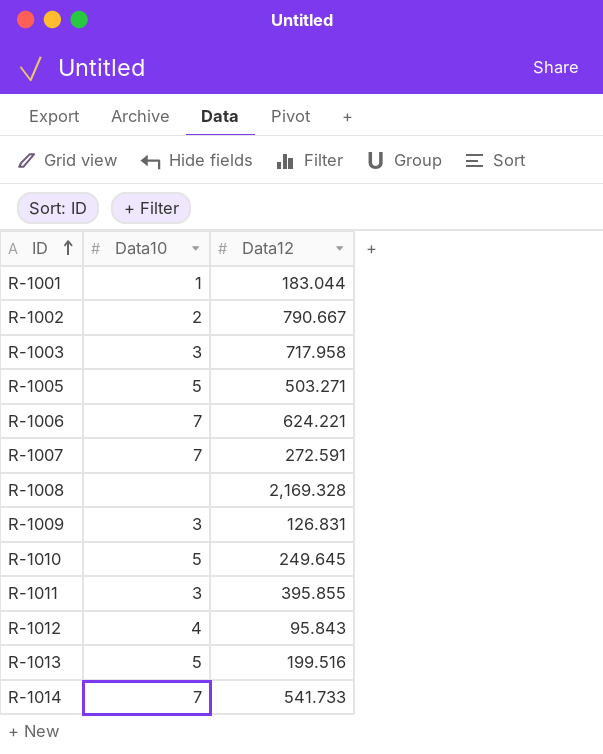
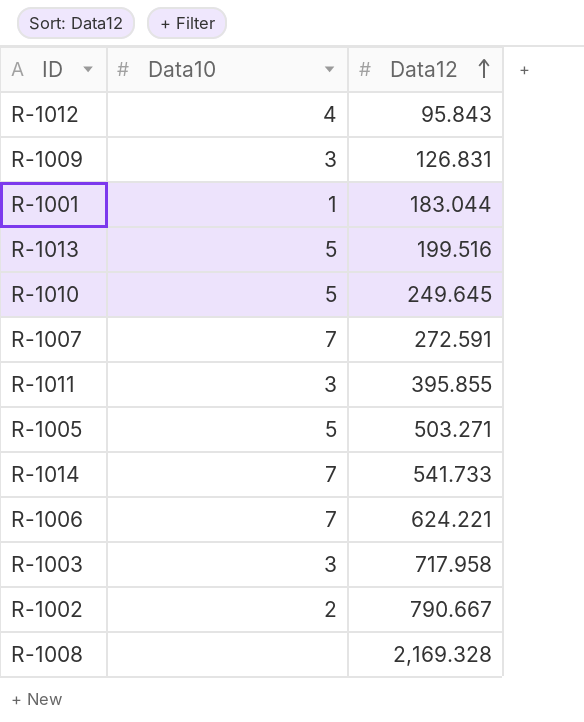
row order: ID ascending -> Data12 ascending

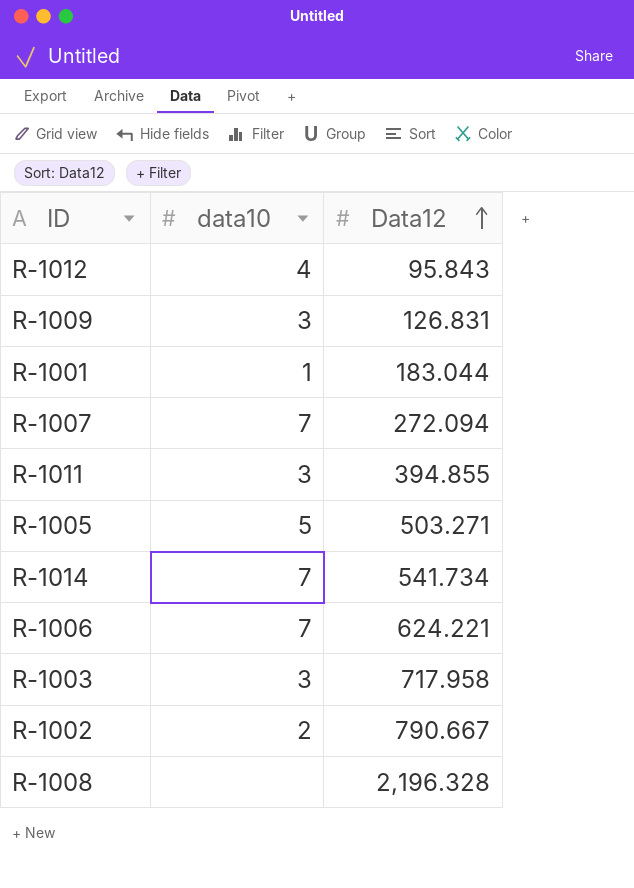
column name: Data10 -> data10
row R-1013: 5 | 199.516 -> none
row R-1010: 5 | 249.645 -> none
R-1007 | Data12: 272.591 -> 272.094
R-1011 | Data12: 395.855 -> 394.855
R-1014 | Data12: 541.733 -> 541.734
R-1008 | Data12: 2,169.328 -> 2,196.328

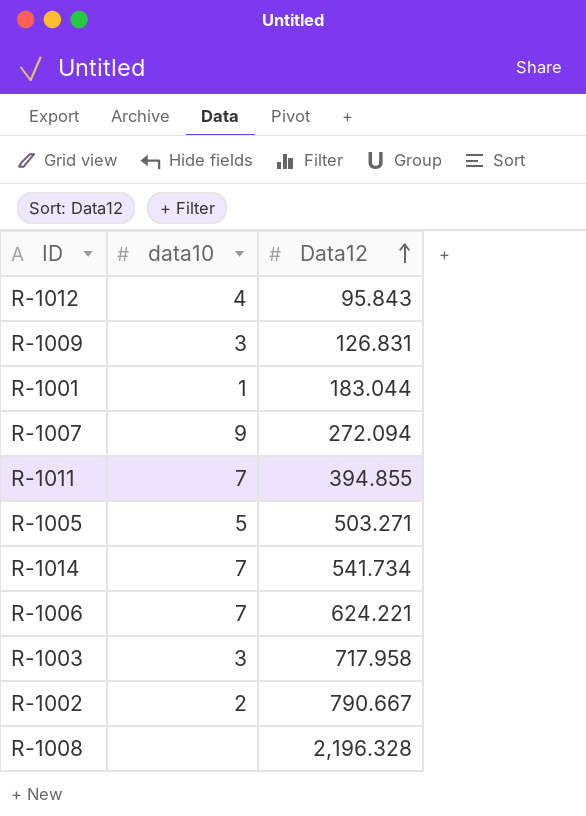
R-1007 | data10: 7 -> 9
R-1011 | data10: 3 -> 7

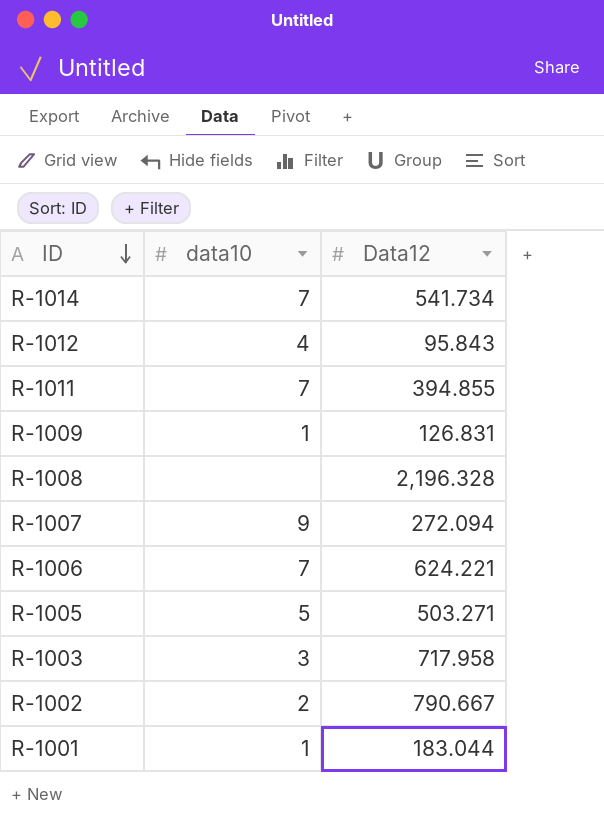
row order: Data12 ascending -> ID descending
R-1009 | data10: 3 -> 1

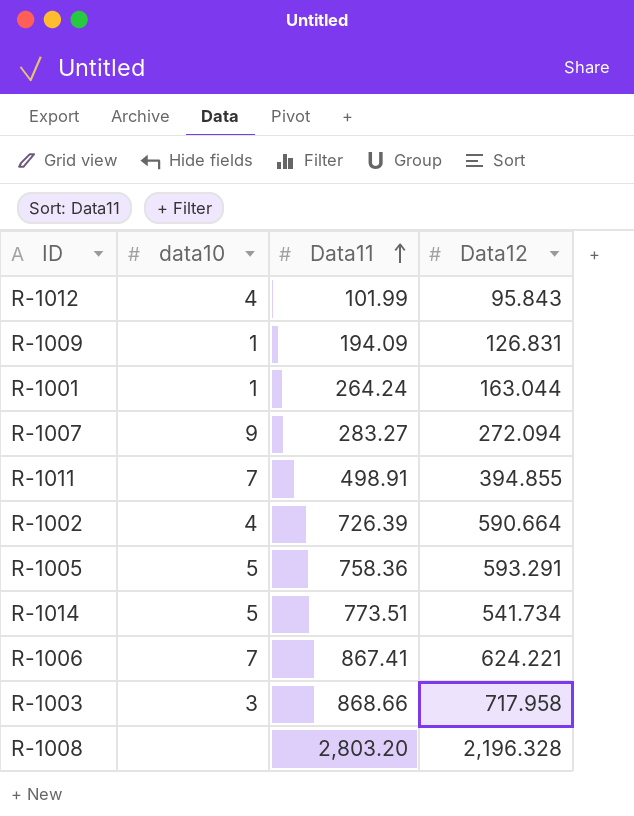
row order: ID descending -> Data11 ascending
column Data11 | position: none -> 3
R-1001 | Data12: 183.044 -> 163.044
R-1002 | data10: 2 -> 4
R-1002 | Data12: 790.667 -> 590.664
R-1005 | Data12: 503.271 -> 593.291
R-1014 | data10: 7 -> 5

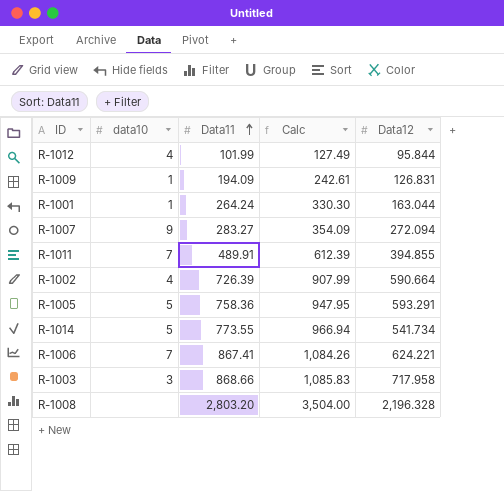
column Calc | formula: none -> [Data11] * 1.25
R-1012 | Data12: 95.843 -> 95.844
R-1011 | Data11: 498.91 -> 489.91
R-1014 | Data11: 773.51 -> 773.55

